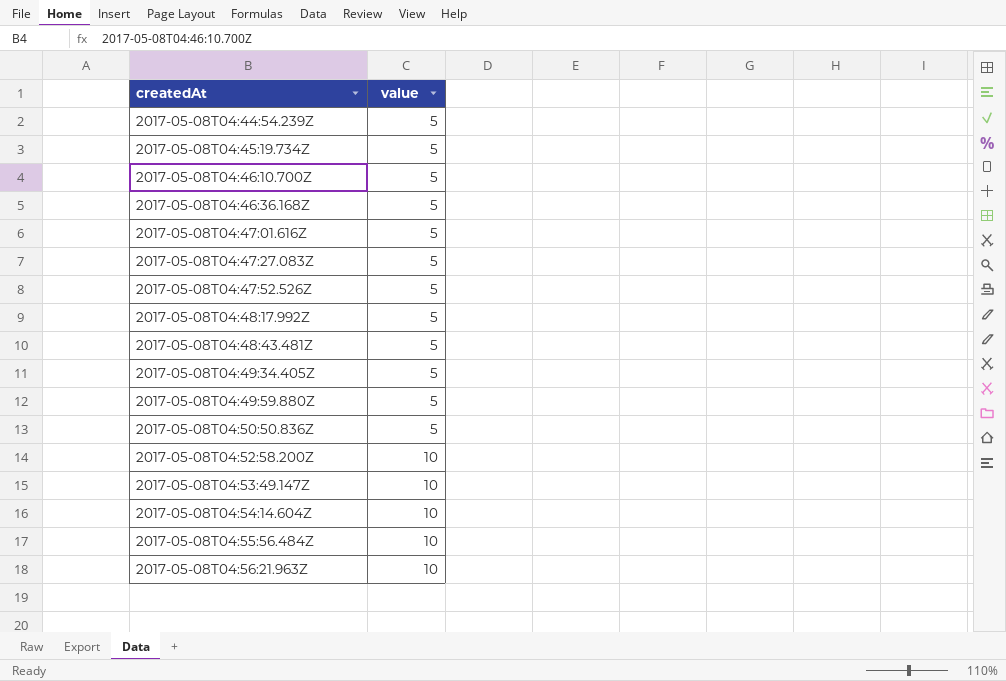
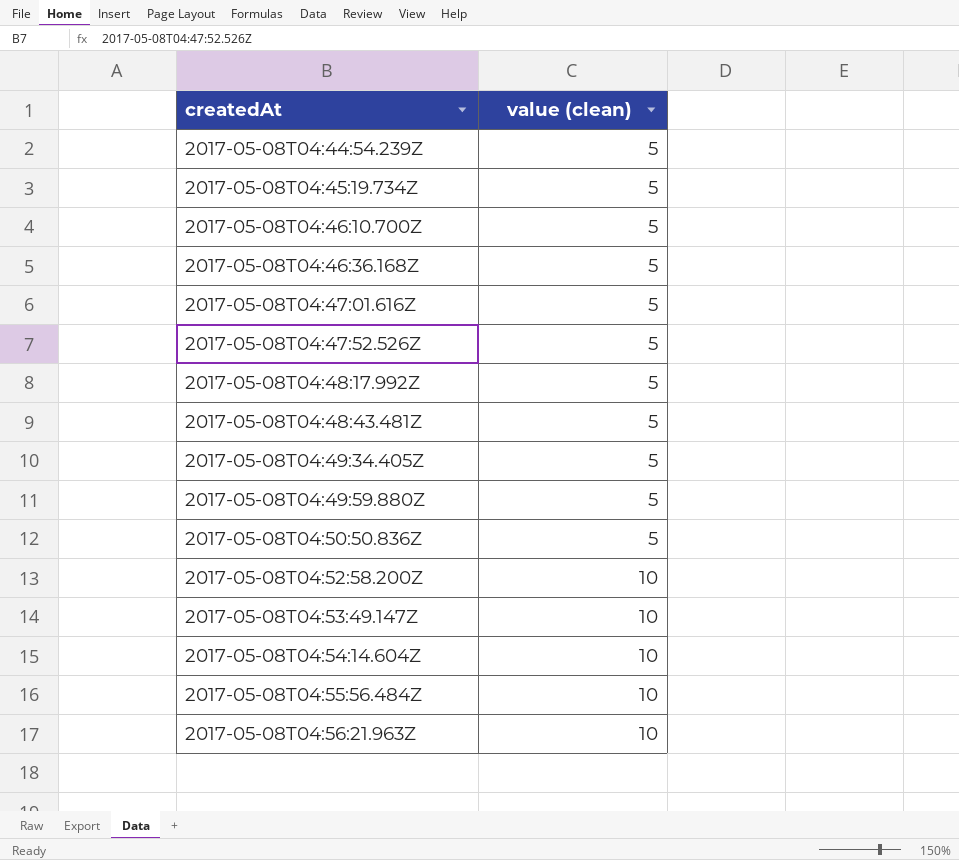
column name: value -> value (clean)
row 2017-05-08T04:47:27.083Z: 5 -> none

